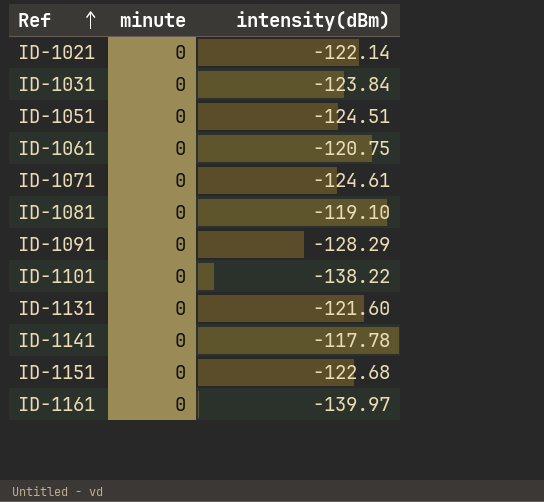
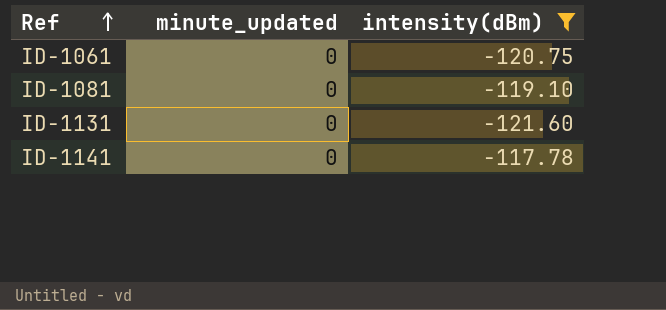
filter: none -> intensity(dBm) >= -121.60
column name: minute -> minute_updated

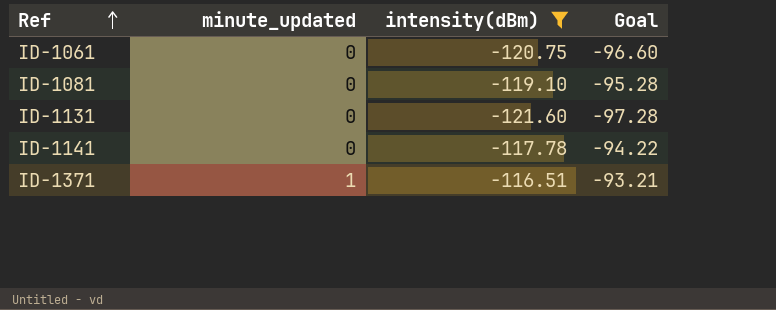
column Goal | formula: none -> [intensity(dBm)] * 0.8
row ID-1371: none -> 1 | -116.51 | -93.21

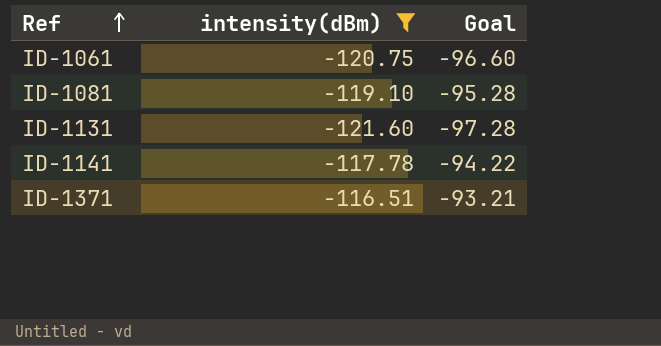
column minute_updated | position: 2 -> none

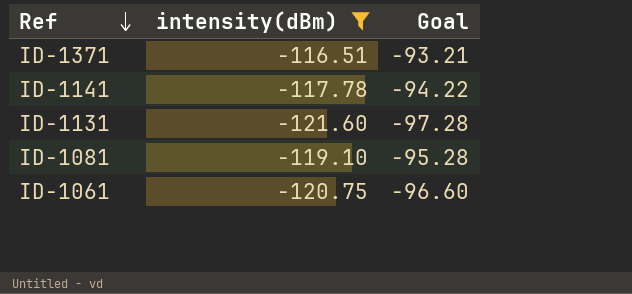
row order: Ref ascending -> Ref descending

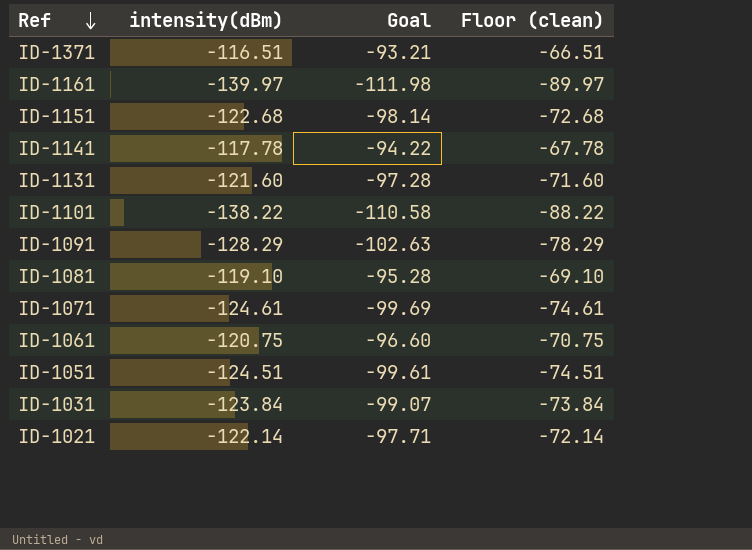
filter: intensity(dBm) >= -121.60 -> none
column Floor (clean) | formula: none -> [intensity(dBm)] + 50

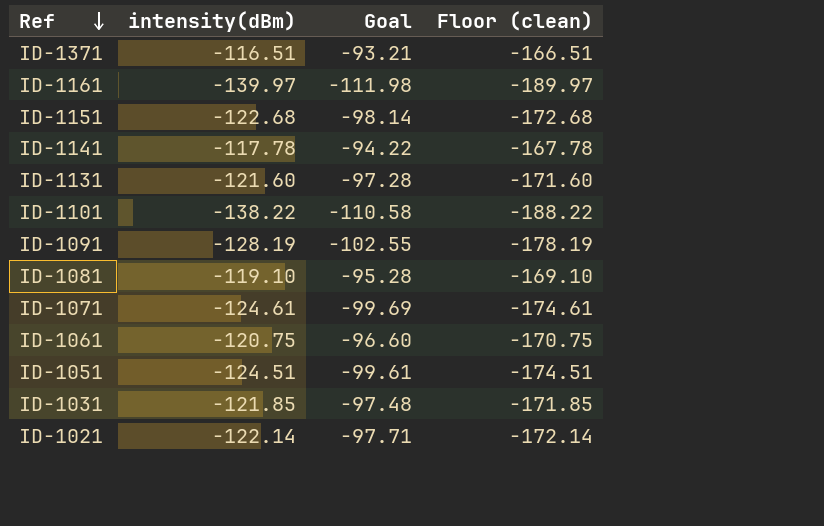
column Floor (clean) | formula: [intensity(dBm)] + 50 -> [intensity(dBm)] - 50
ID-1091 | intensity(dBm): -128.29 -> -128.19
ID-1091 | Goal: -102.63 -> -102.55
ID-1031 | intensity(dBm): -123.84 -> -121.85
ID-1031 | Goal: -99.07 -> -97.48

